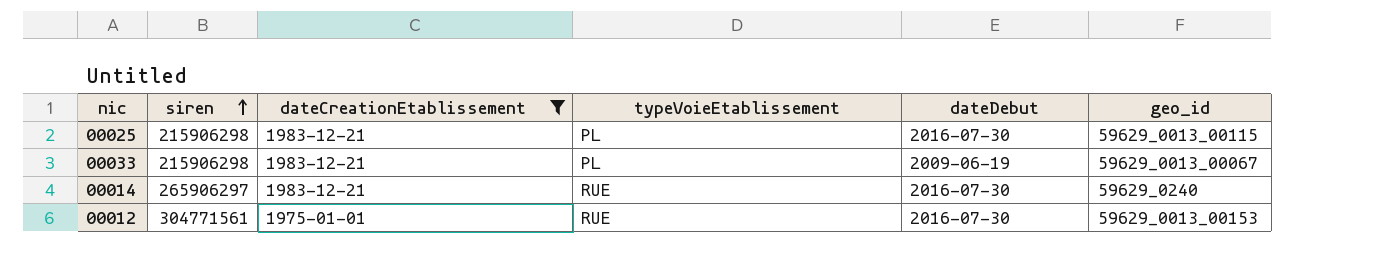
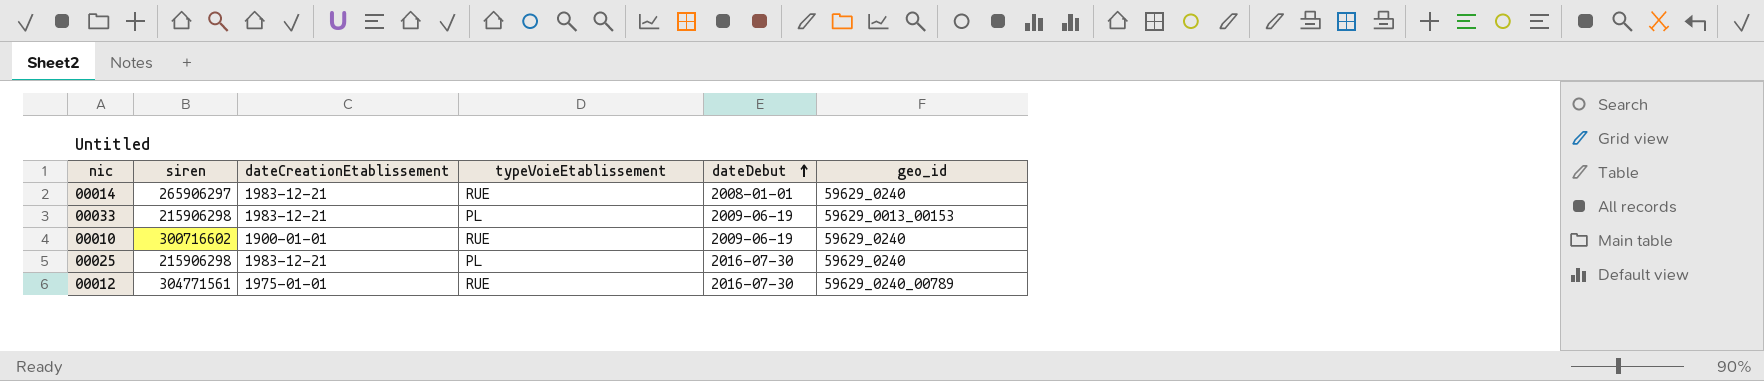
filter: dateCreationEtablissement != 1900-01-01 -> none
row order: siren ascending -> dateDebut ascending
00014 | dateDebut: 2016-07-30 -> 2008-01-01
00033 | geo_id: 59629_0013_00067 -> 59629_0013_00153
00025 | geo_id: 59629_0013_00115 -> 59629_0240
00012 | geo_id: 59629_0013_00153 -> 59629_0240_00789

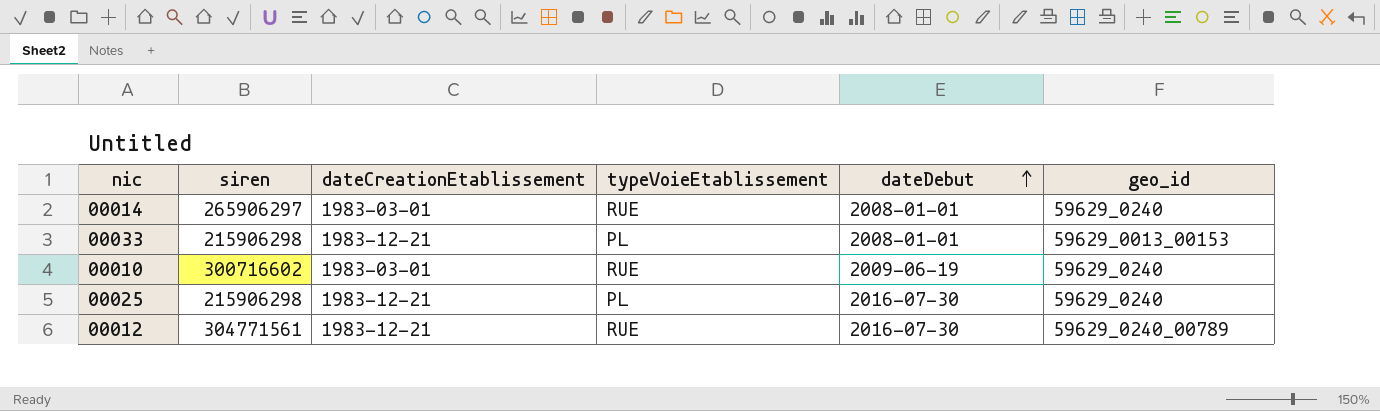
00014 | dateCreationEtablissement: 1983-12-21 -> 1983-03-01
00033 | dateDebut: 2009-06-19 -> 2008-01-01
00010 | dateCreationEtablissement: 1900-01-01 -> 1983-03-01
00012 | dateCreationEtablissement: 1975-01-01 -> 1983-12-21

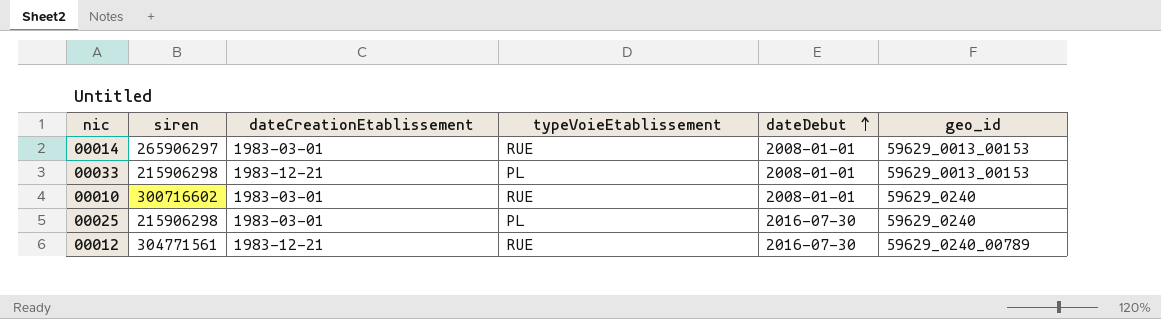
00014 | geo_id: 59629_0240 -> 59629_0013_00153
00010 | dateDebut: 2009-06-19 -> 2008-01-01
00025 | dateCreationEtablissement: 1983-12-21 -> 1983-03-01

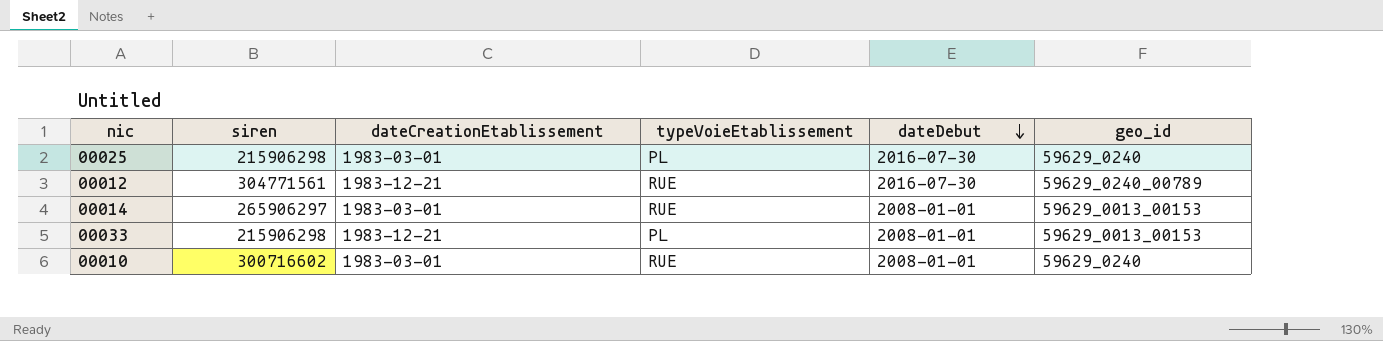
row order: dateDebut ascending -> dateDebut descending

